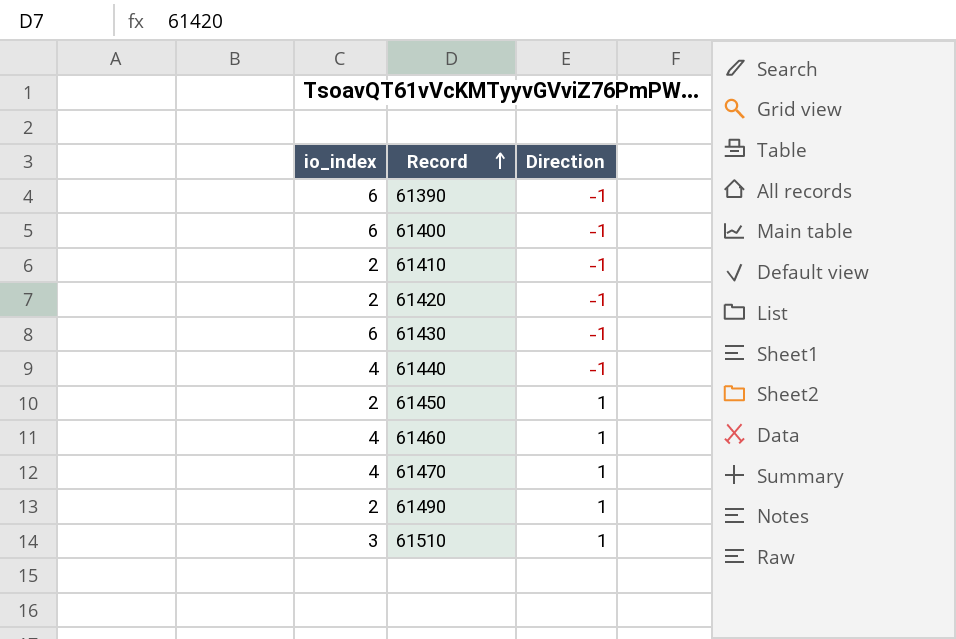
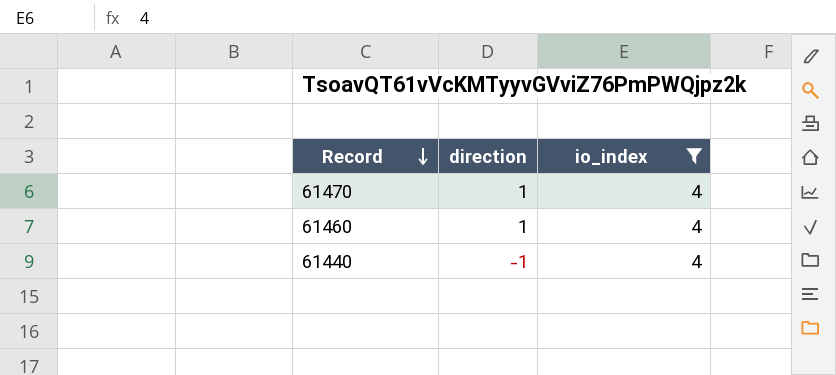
filter: none -> io_index = 4
row order: Record ascending -> Record descending
column name: Direction -> direction
column io_index | position: 1 -> 3

